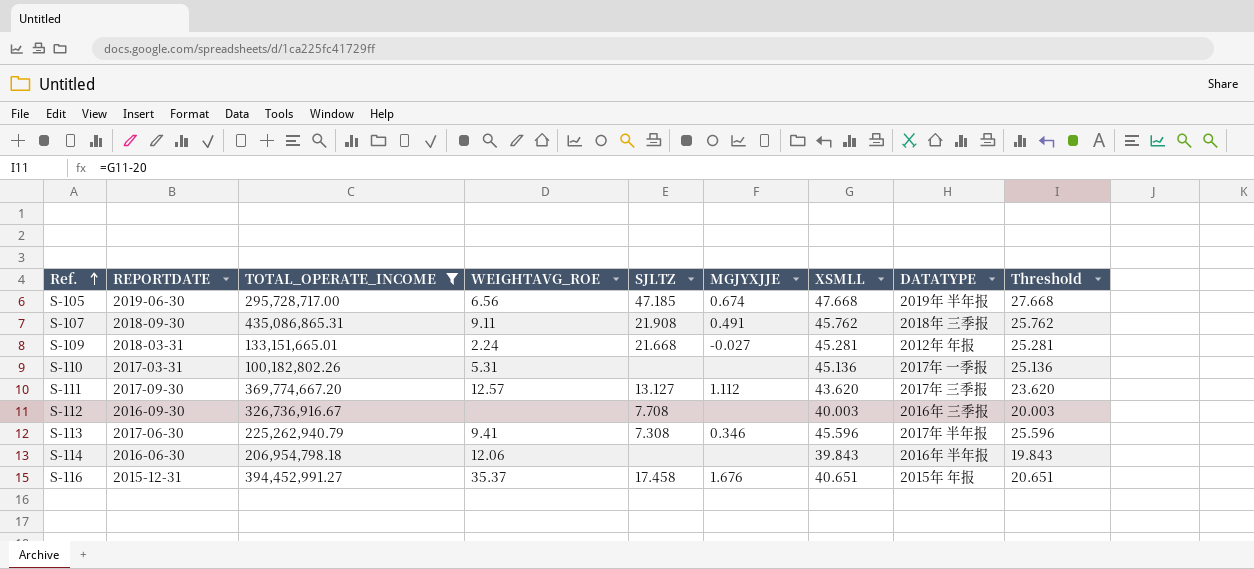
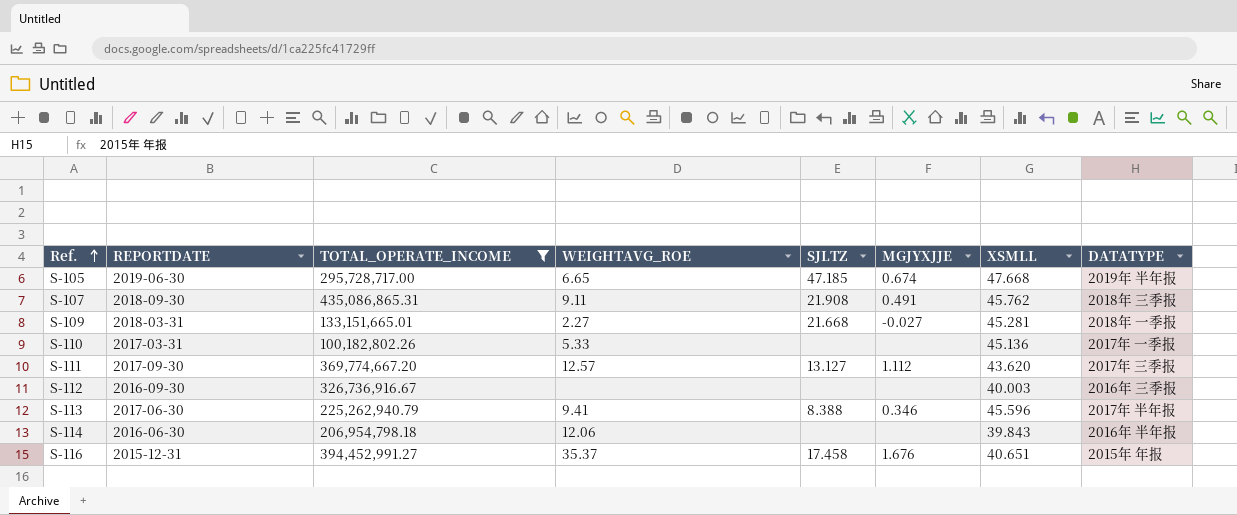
column Threshold | formula: [XSMLL] - 20 -> none
S-105 | WEIGHTAVG_ROE: 6.56 -> 6.65
S-109 | WEIGHTAVG_ROE: 2.24 -> 2.27
S-109 | DATATYPE: 2012年 年报 -> 2018年 一季报
S-110 | WEIGHTAVG_ROE: 5.31 -> 5.33
S-112 | SJLTZ: 7.708 -> none
S-113 | SJLTZ: 7.308 -> 8.388

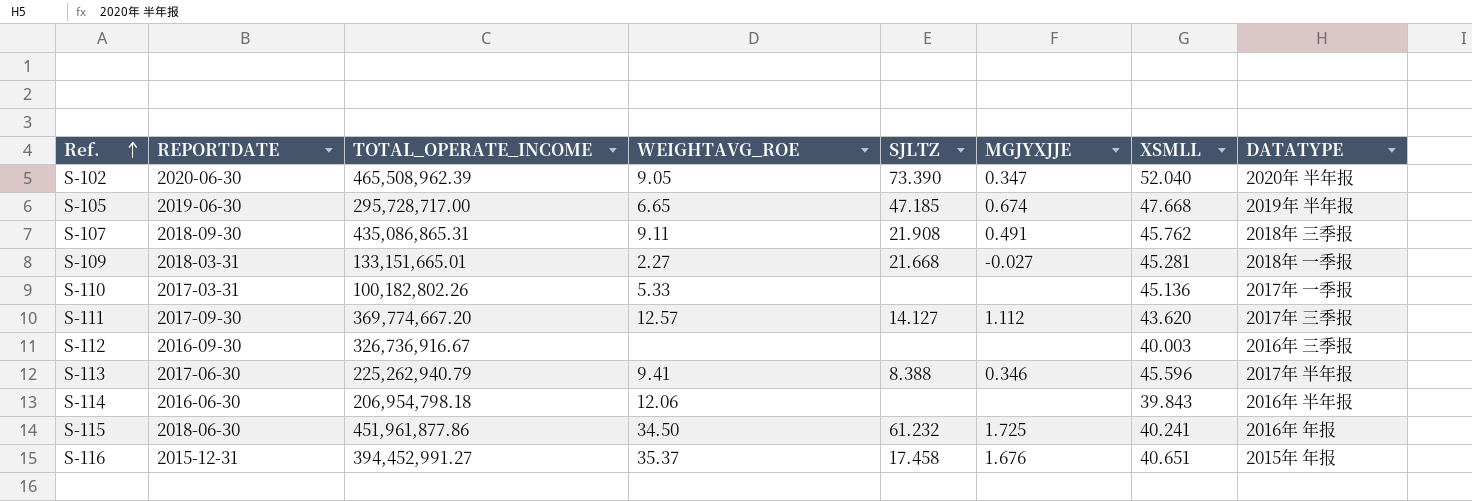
filter: TOTAL_OPERATE_INCOME <= 435,086,865.31 -> none
S-111 | SJLTZ: 13.127 -> 14.127

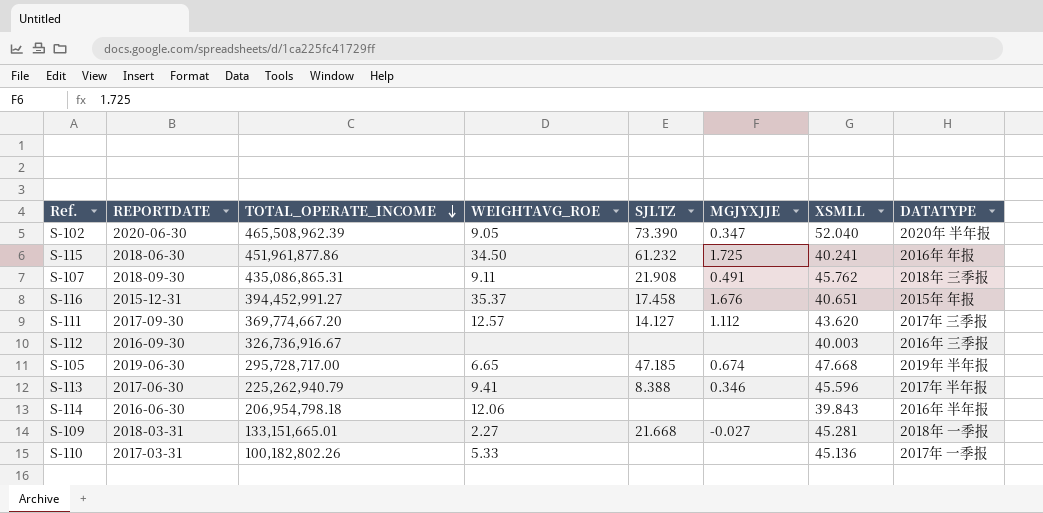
row order: Ref. ascending -> TOTAL_OPERATE_INCOME descending

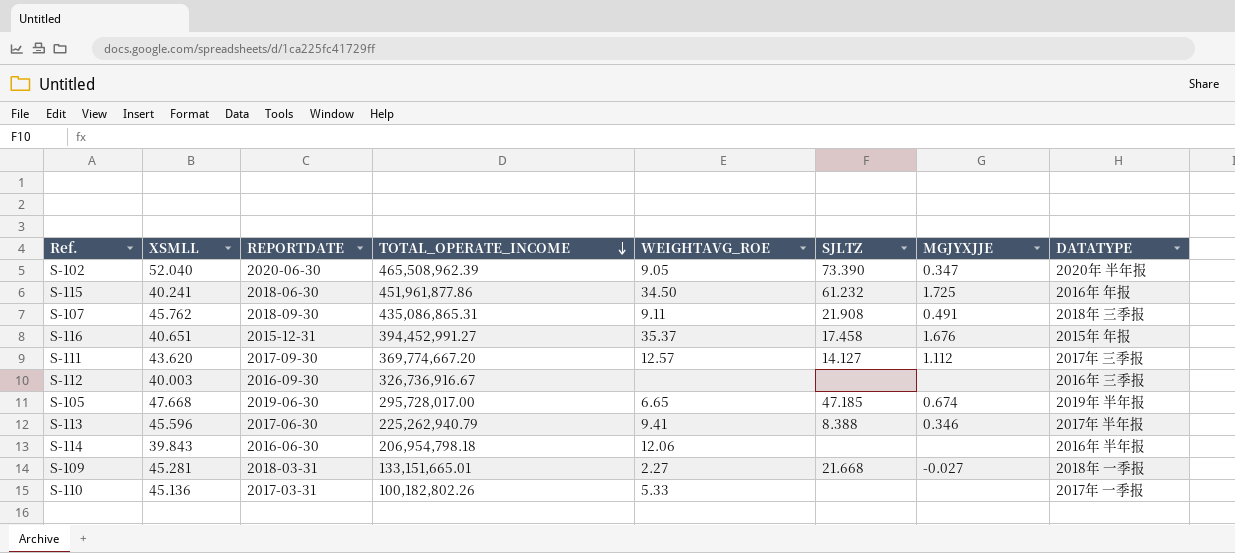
column XSMLL | position: 7 -> 2
S-105 | TOTAL_OPERATE_INCOME: 295,728,717.00 -> 295,728,017.00

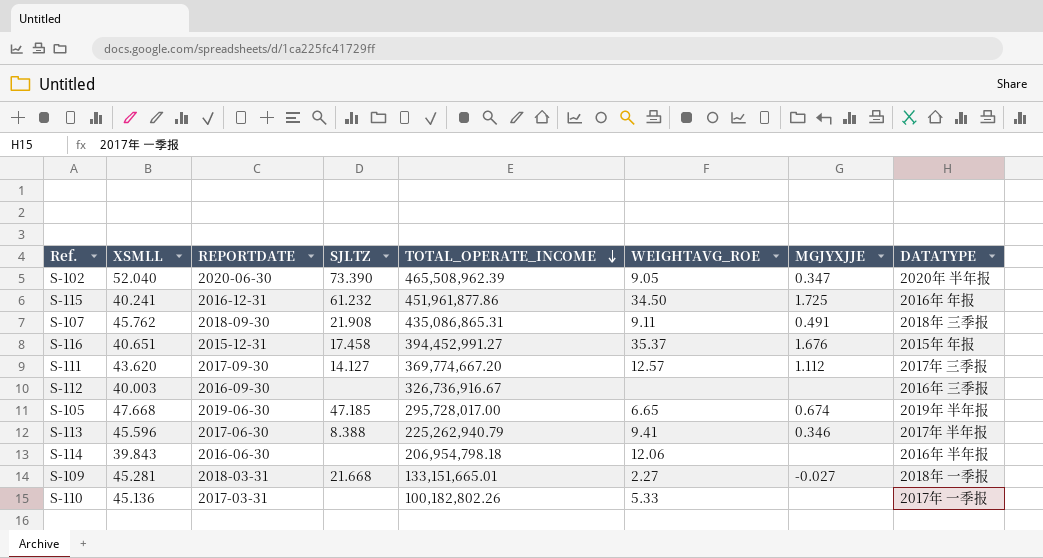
column SJLTZ | position: 6 -> 4
S-115 | REPORTDATE: 2018-06-30 -> 2016-12-31

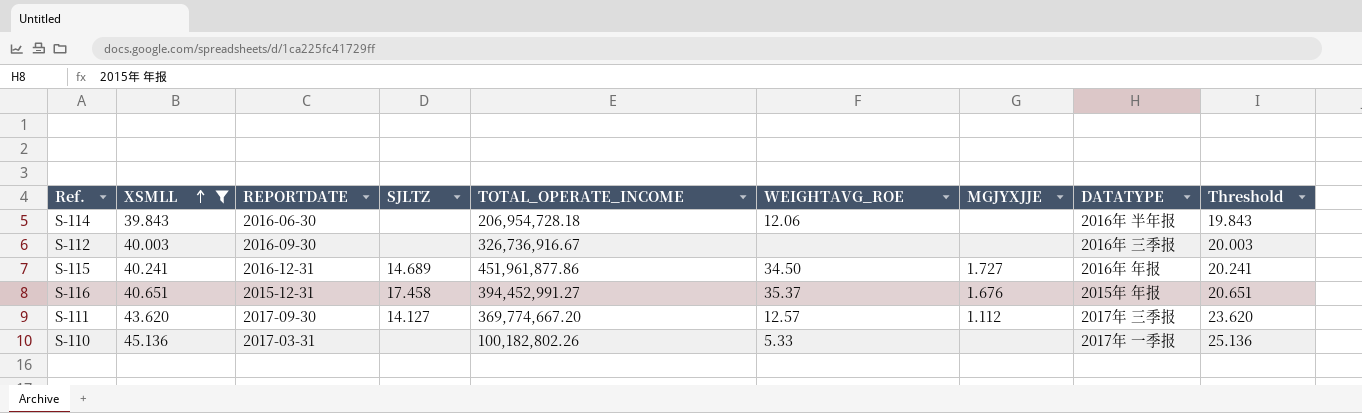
filter: none -> XSMLL <= 45.136
row order: TOTAL_OPERATE_INCOME descending -> XSMLL ascending
column Threshold | formula: none -> [XSMLL] - 20
S-114 | TOTAL_OPERATE_INCOME: 206,954,798.18 -> 206,954,728.18
S-115 | SJLTZ: 61.232 -> 14.689
S-115 | MGJYXJJE: 1.725 -> 1.727

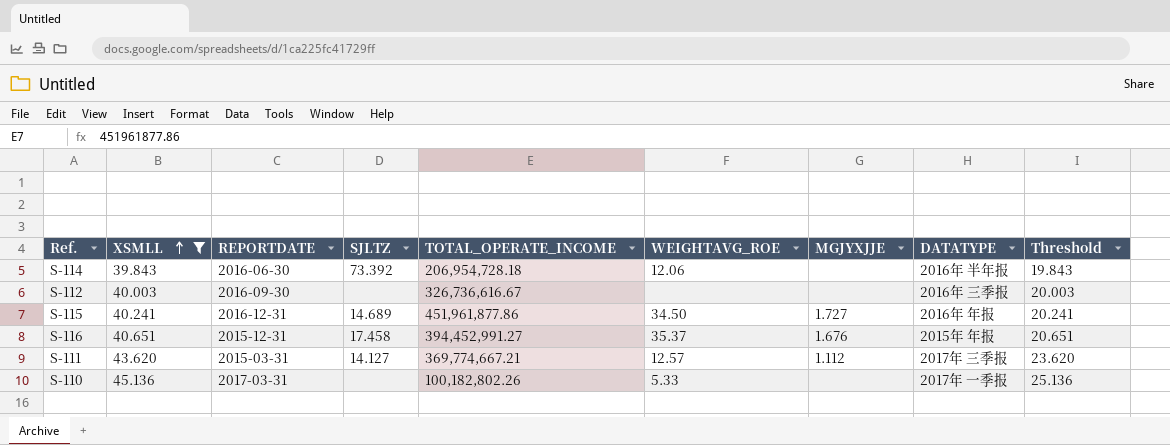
S-114 | SJLTZ: none -> 73.392
S-112 | TOTAL_OPERATE_INCOME: 326,736,916.67 -> 326,736,616.67
S-111 | REPORTDATE: 2017-09-30 -> 2015-03-31
S-111 | TOTAL_OPERATE_INCOME: 369,774,667.20 -> 369,774,667.21

